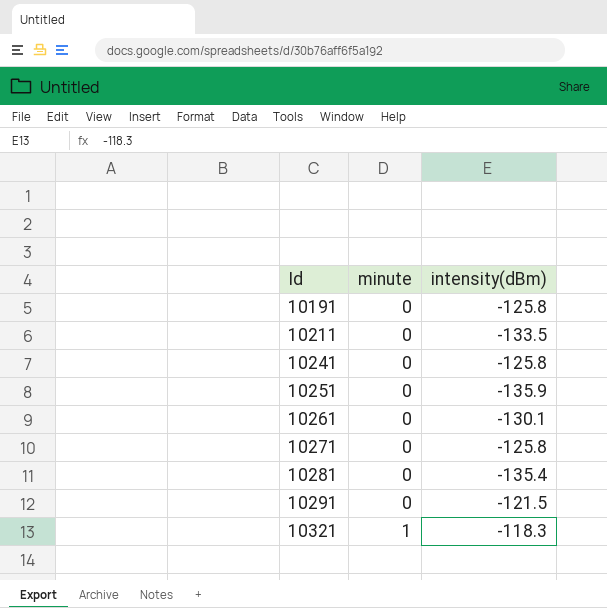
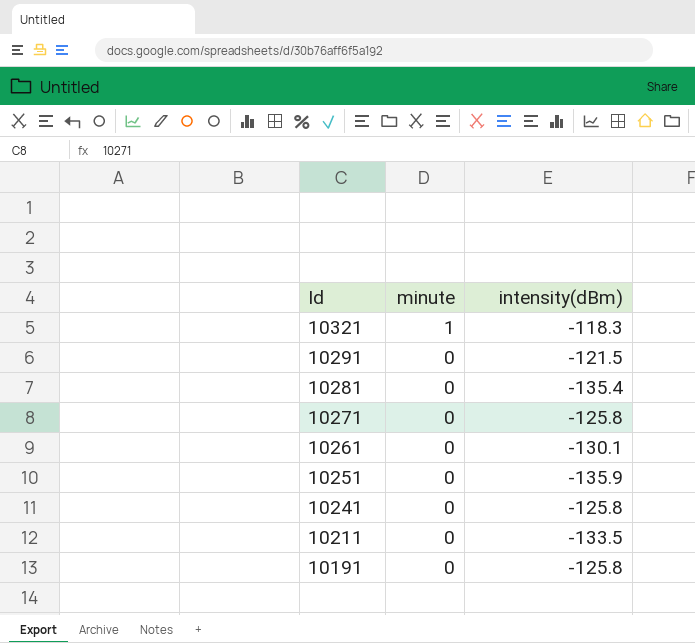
row order: Id ascending -> Id descending

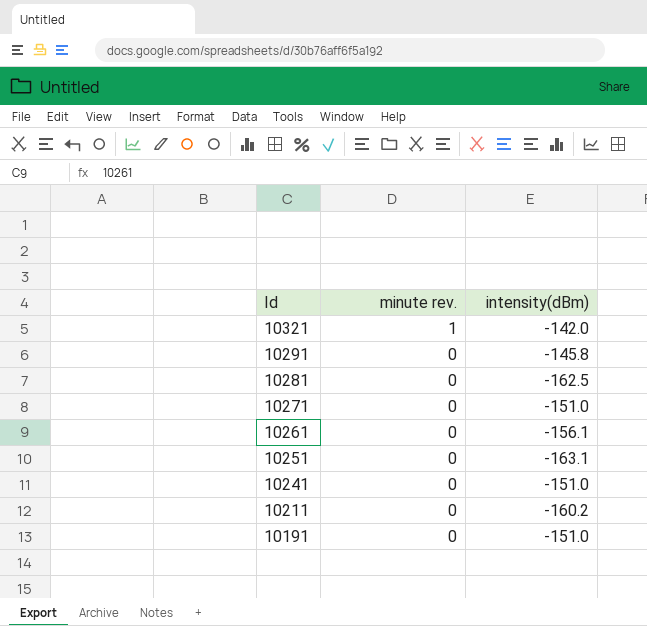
column name: minute -> minute rev.
10321 | intensity(dBm): -118.3 -> -142.0
10291 | intensity(dBm): -121.5 -> -145.8
10281 | intensity(dBm): -135.4 -> -162.5
10271 | intensity(dBm): -125.8 -> -151.0
10261 | intensity(dBm): -130.1 -> -156.1
10251 | intensity(dBm): -135.9 -> -163.1
10241 | intensity(dBm): -125.8 -> -151.0
10211 | intensity(dBm): -133.5 -> -160.2
10191 | intensity(dBm): -125.8 -> -151.0

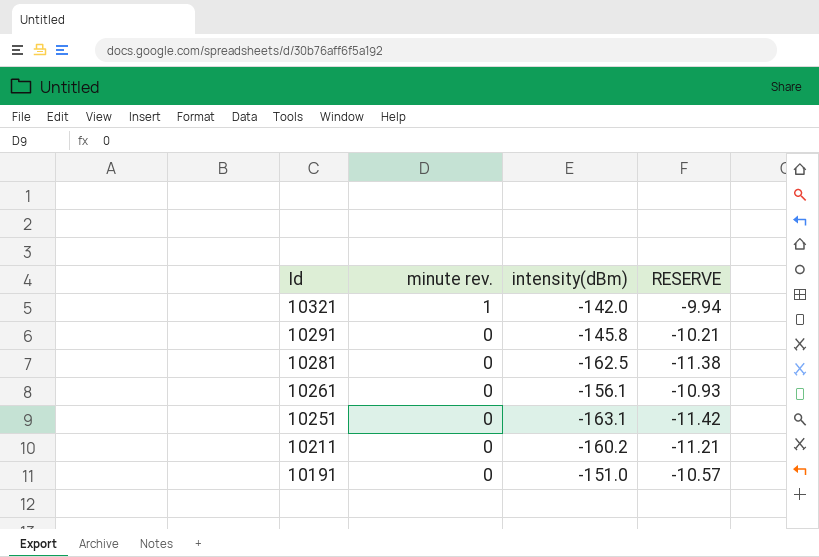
column RESERVE | formula: none -> [intensity(dBm)] * 0.07
row 10271: 0 | -151.0 -> none
row 10241: 0 | -151.0 -> none

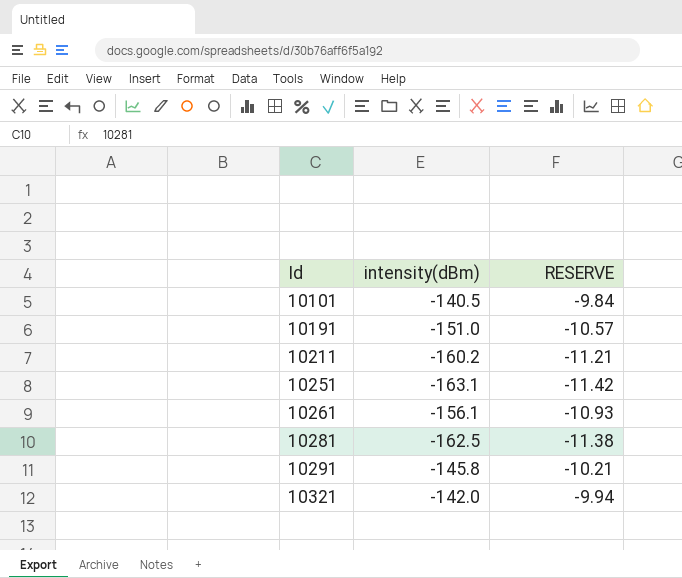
row order: Id descending -> Id ascending
column minute rev. | position: 2 -> none
row 10101: none -> -140.5 | -9.84

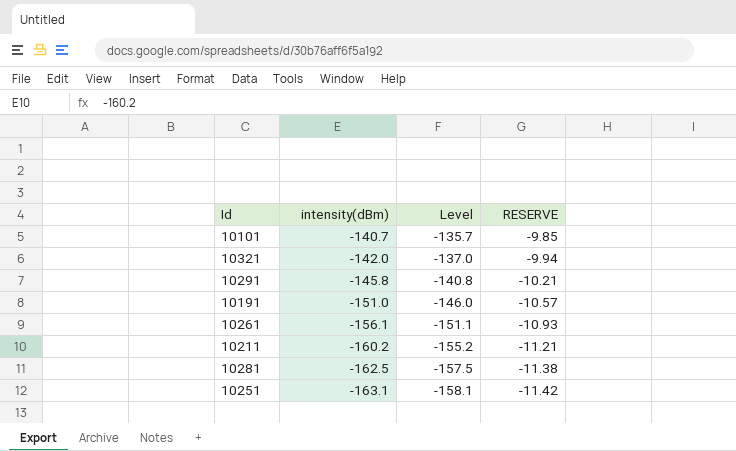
row order: Id ascending -> intensity(dBm) descending
column Level | formula: none -> [intensity(dBm)] + 5
10101 | intensity(dBm): -140.5 -> -140.7
10101 | RESERVE: -9.84 -> -9.85

